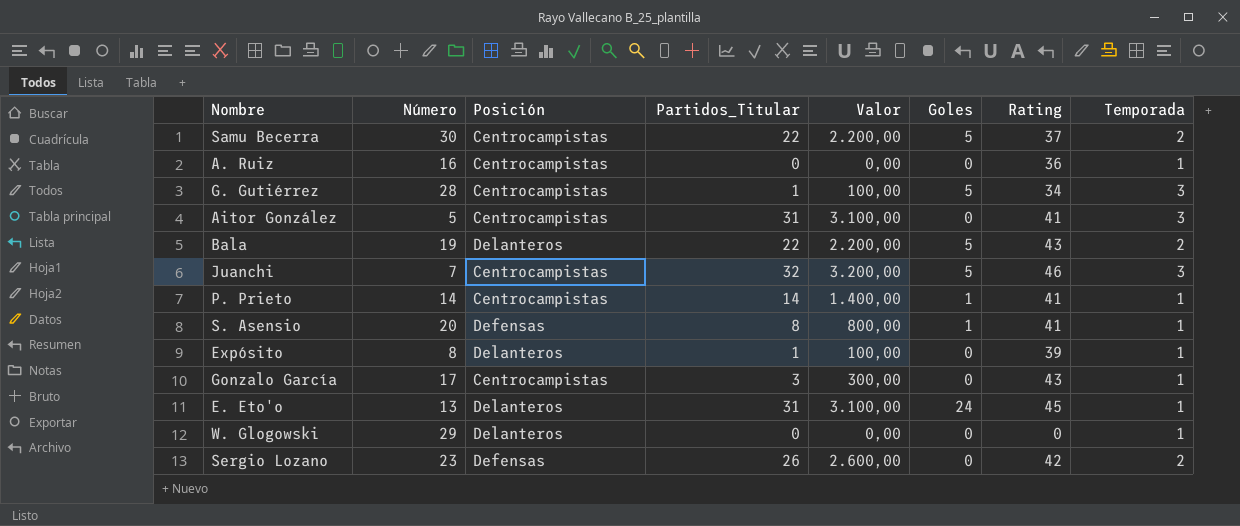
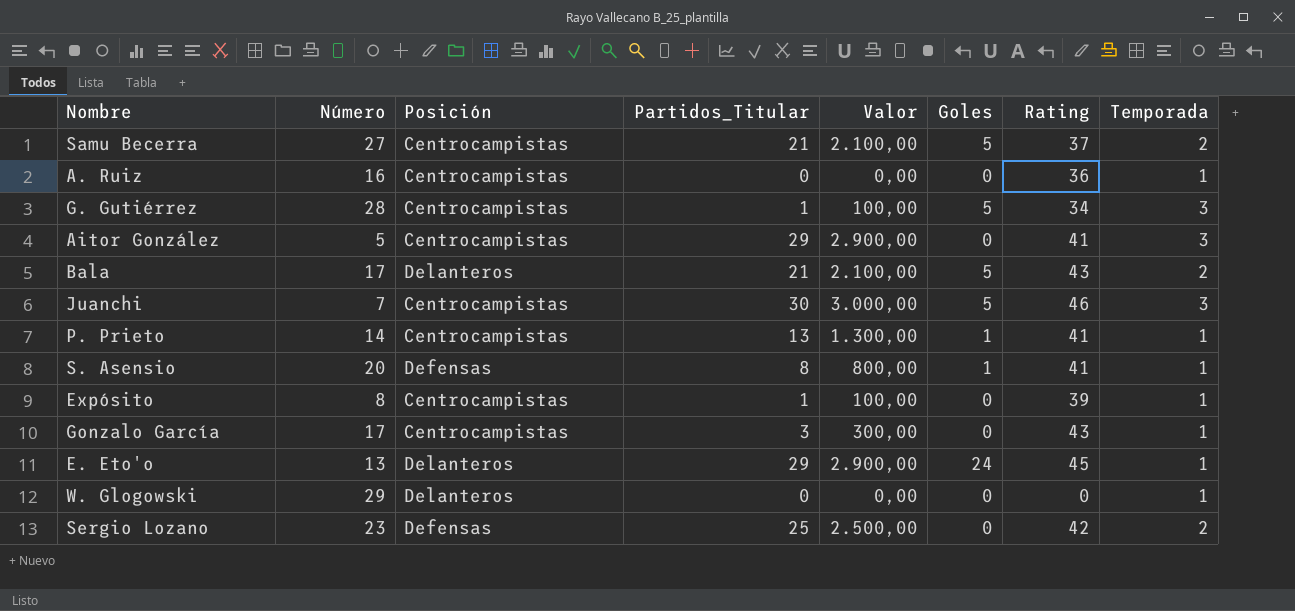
Samu Becerra | Número: 30 -> 27
Samu Becerra | Partidos_Titular: 22 -> 21
Samu Becerra | Valor: 2.200,00 -> 2.100,00
Aitor González | Partidos_Titular: 31 -> 29
Aitor González | Valor: 3.100,00 -> 2.900,00
Bala | Número: 19 -> 17
Bala | Partidos_Titular: 22 -> 21
Bala | Valor: 2.200,00 -> 2.100,00
Juanchi | Partidos_Titular: 32 -> 30
Juanchi | Valor: 3.200,00 -> 3.000,00
P. Prieto | Partidos_Titular: 14 -> 13
P. Prieto | Valor: 1.400,00 -> 1.300,00
Expósito | Posición: Delanteros -> Centrocampistas
E. Eto'o | Partidos_Titular: 31 -> 29
E. Eto'o | Valor: 3.100,00 -> 2.900,00
Sergio Lozano | Partidos_Titular: 26 -> 25
Sergio Lozano | Valor: 2.600,00 -> 2.500,00

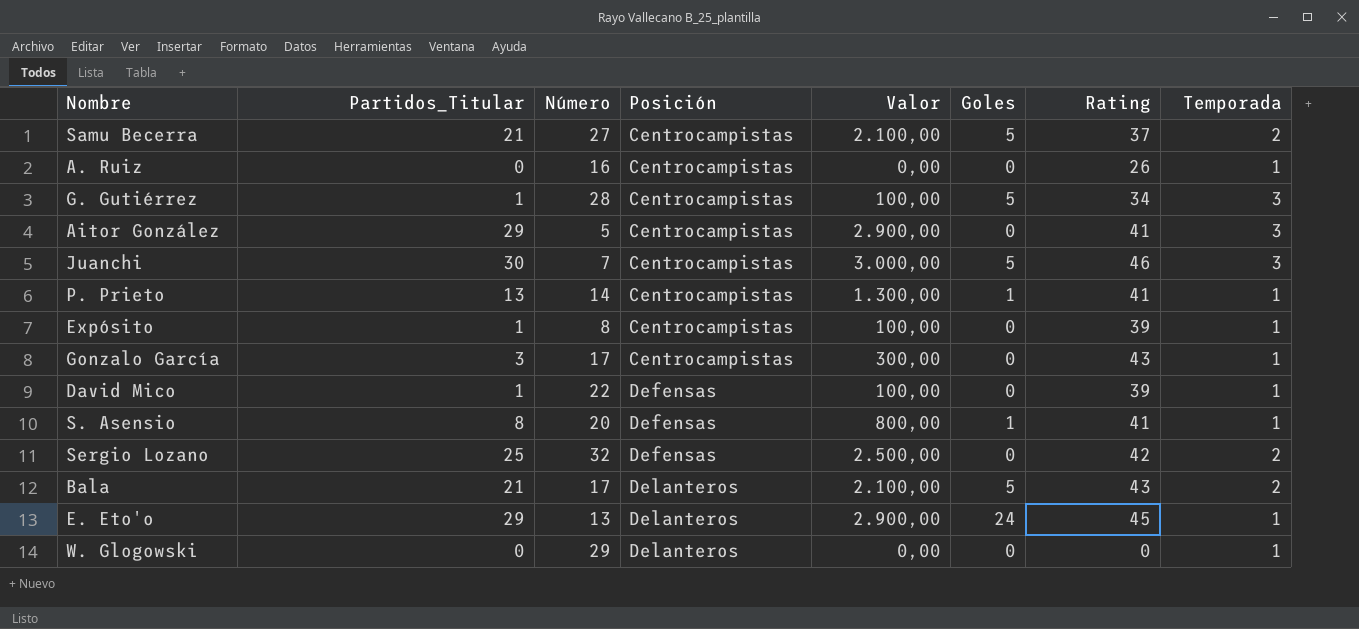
row order: none -> Posición ascending
column Partidos_Titular | position: 4 -> 2
A. Ruiz | Rating: 36 -> 26
row David Mico: none -> 1 | 22 | Defensas | 100,00 | 0 | 39 | 1
Sergio Lozano | Número: 23 -> 32

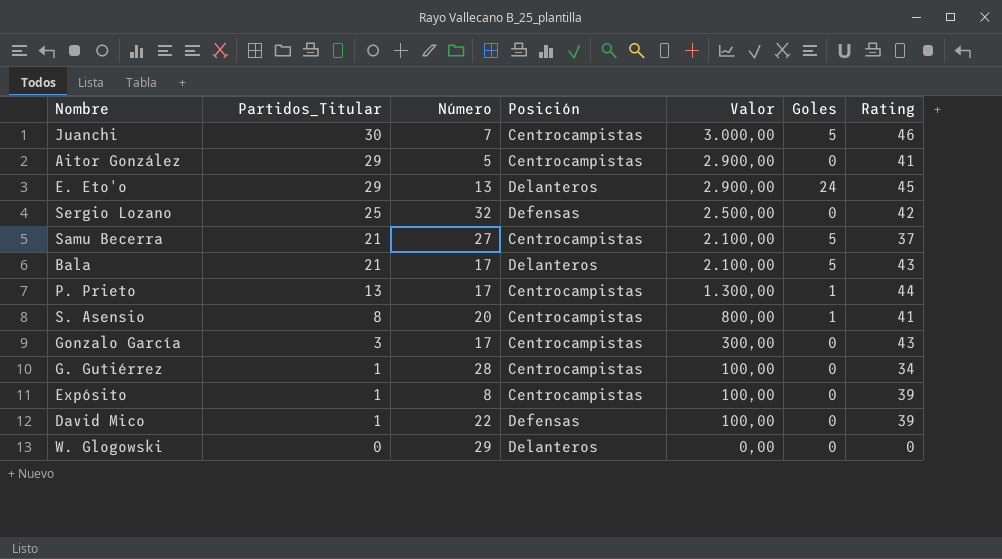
row order: Posición ascending -> Partidos_Titular descending
column Temporada | position: 8 -> none
row A. Ruiz: 0 | 16 | Centrocampistas | 0,00 | 0 | 26 | 1 -> none
P. Prieto | Número: 14 -> 17
P. Prieto | Rating: 41 -> 44
S. Asensio | Posición: Defensas -> Centrocampistas
G. Gutiérrez | Goles: 5 -> 0

